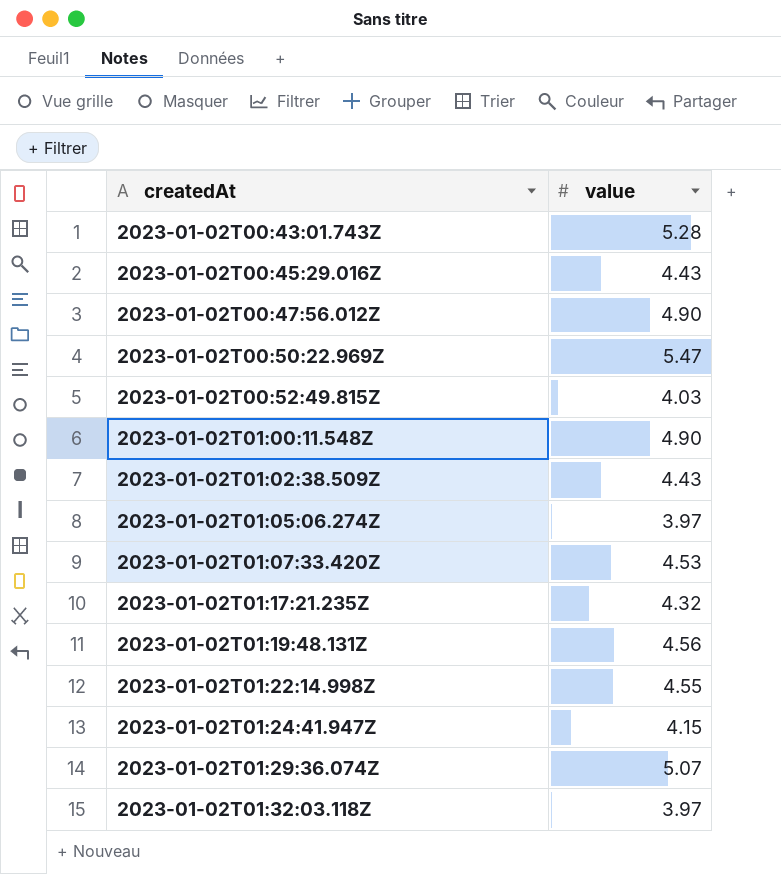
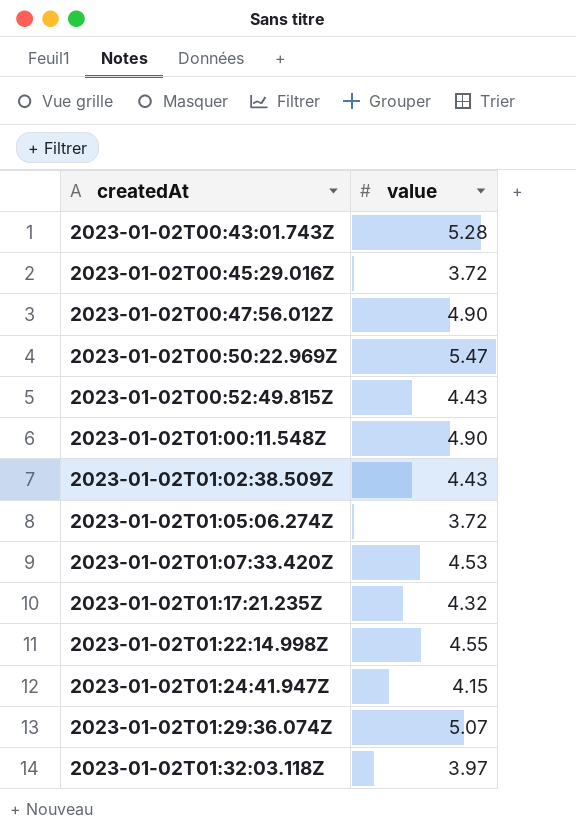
row 2023-01-02T01:19:48.131Z: 4.56 -> none
2023-01-02T00:45:29.016Z | value: 4.43 -> 3.72
2023-01-02T00:52:49.815Z | value: 4.03 -> 4.43
2023-01-02T01:05:06.274Z | value: 3.97 -> 3.72

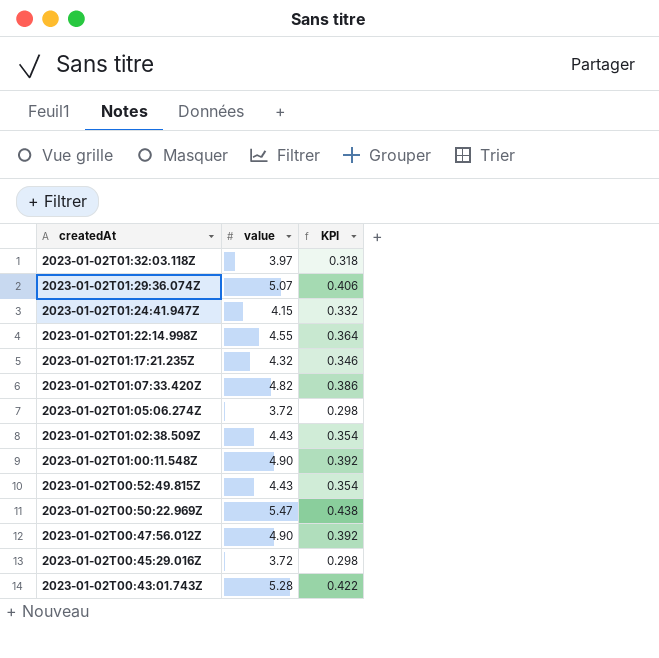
row order: createdAt ascending -> createdAt descending
column KPI | formula: none -> [value] * 0.08
2023-01-02T01:07:33.420Z | value: 4.53 -> 4.82

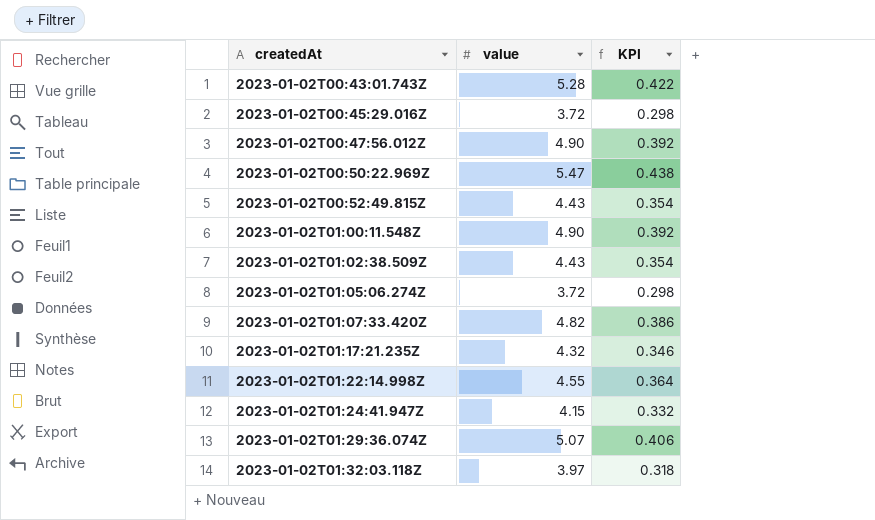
row order: createdAt descending -> createdAt ascending

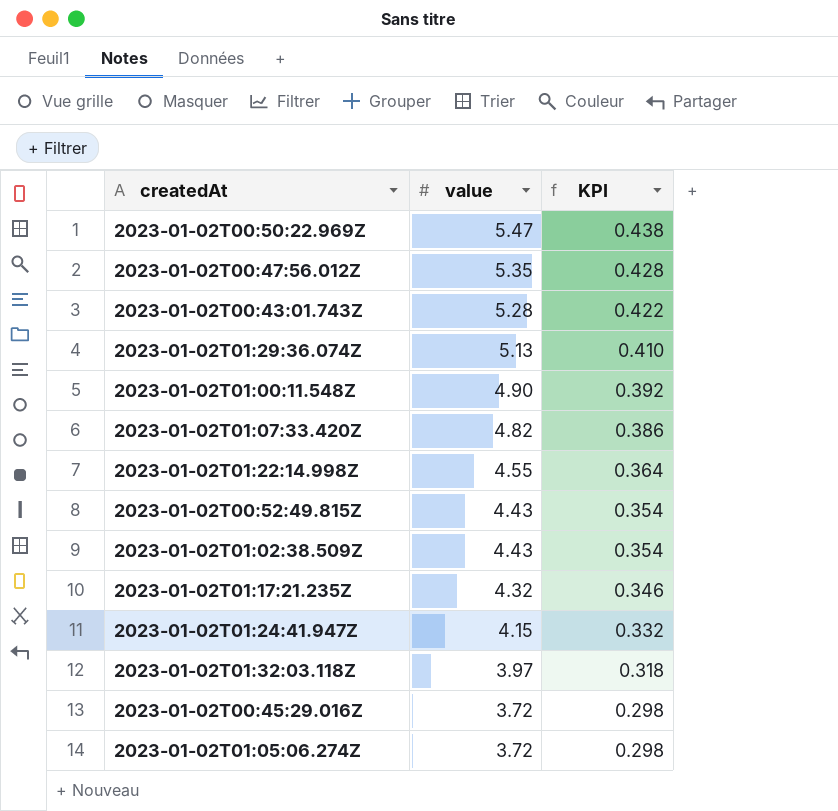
row order: createdAt ascending -> value descending
2023-01-02T00:47:56.012Z | value: 4.90 -> 5.35
2023-01-02T00:47:56.012Z | KPI: 0.392 -> 0.428
2023-01-02T01:29:36.074Z | value: 5.07 -> 5.13
2023-01-02T01:29:36.074Z | KPI: 0.406 -> 0.410

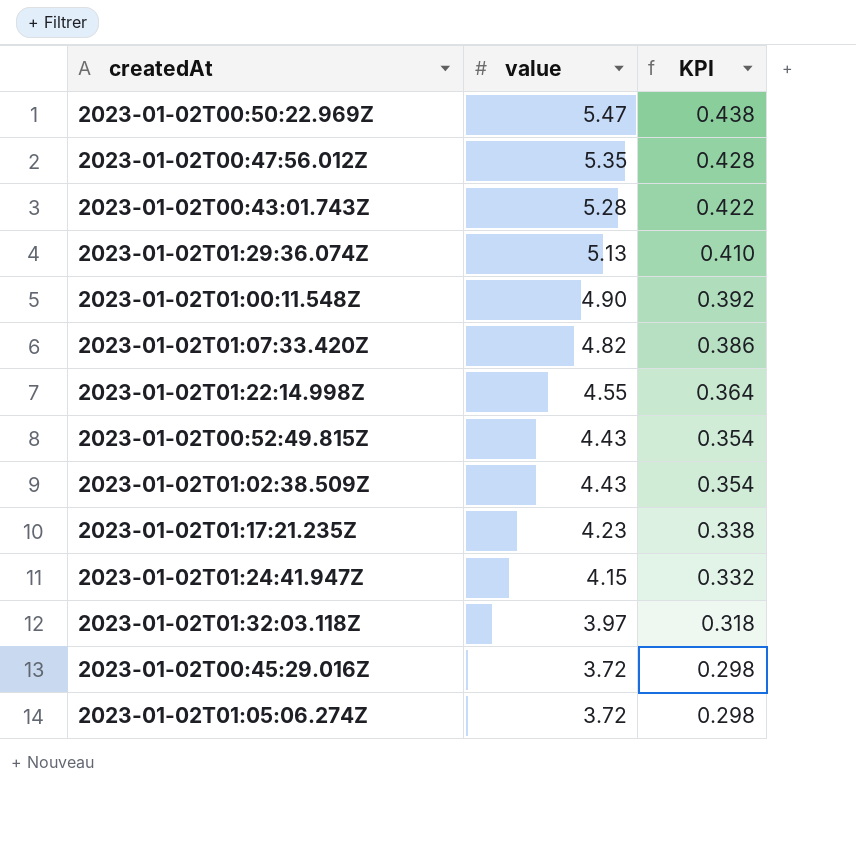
2023-01-02T01:17:21.235Z | value: 4.32 -> 4.23
2023-01-02T01:17:21.235Z | KPI: 0.346 -> 0.338

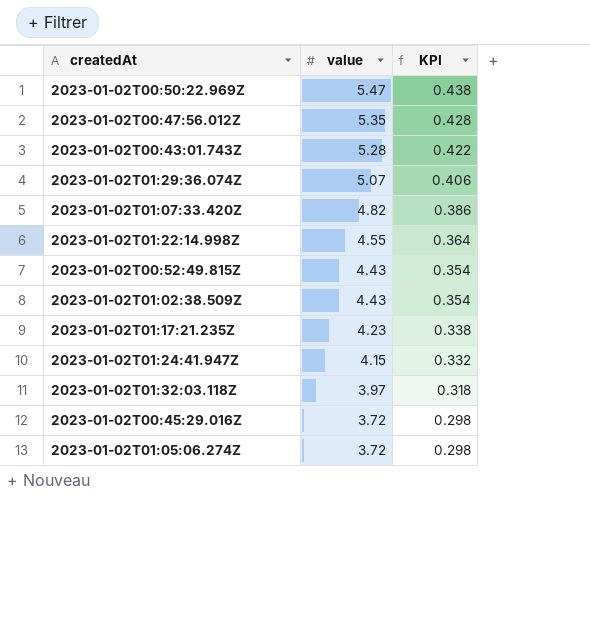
row 2023-01-02T01:00:11.548Z: 4.90 | 0.392 -> none
2023-01-02T01:29:36.074Z | value: 5.13 -> 5.07
2023-01-02T01:29:36.074Z | KPI: 0.410 -> 0.406

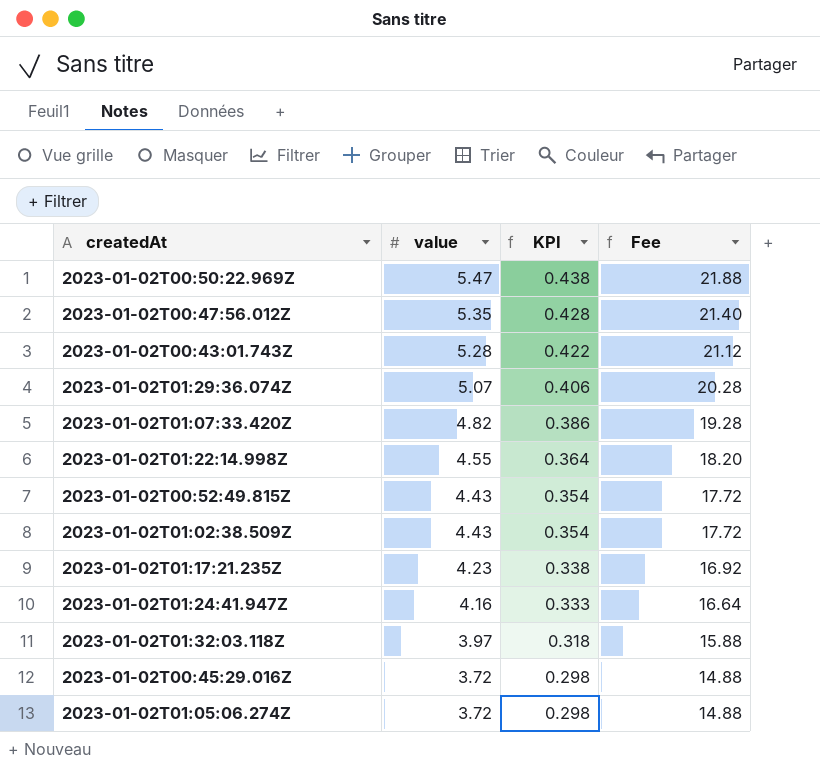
column Fee | formula: none -> [value] * 4
2023-01-02T01:24:41.947Z | value: 4.15 -> 4.16
2023-01-02T01:24:41.947Z | KPI: 0.332 -> 0.333

